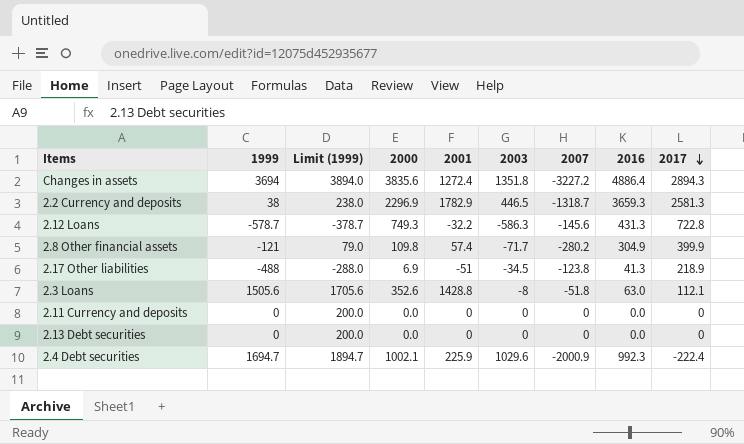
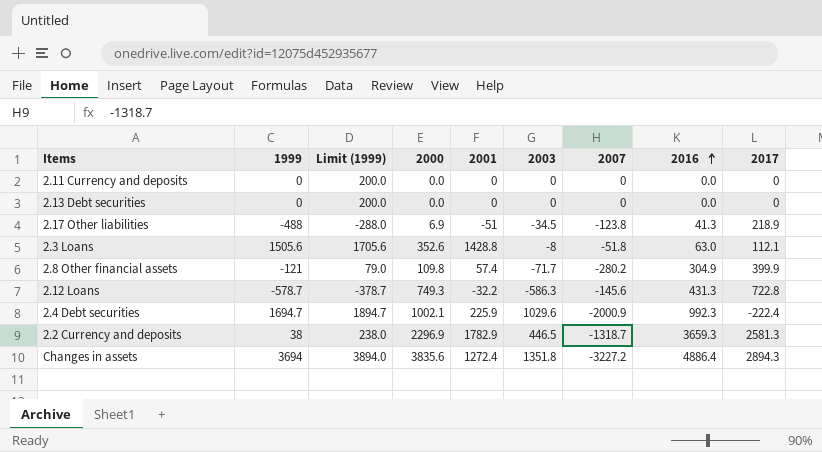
row order: 2017 descending -> 2016 ascending

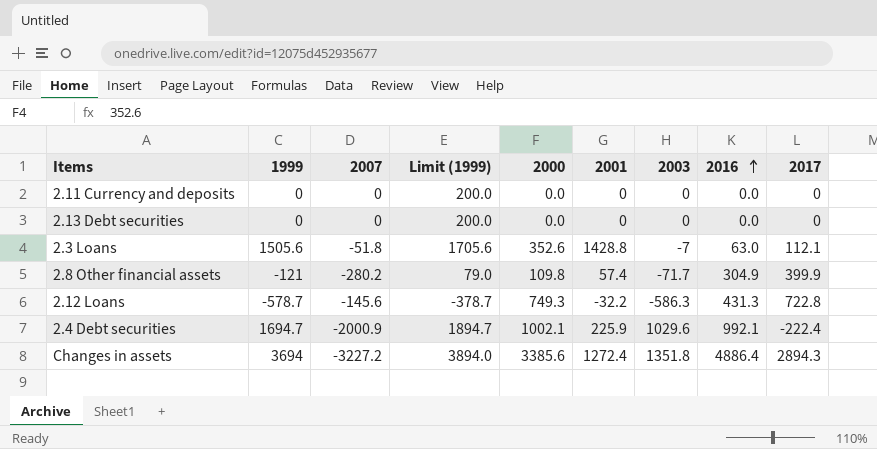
column 2007 | position: 7 -> 3
row 2.17 Other liabilities: -488 | -288.0 | 6.9 | -51 | -34.5 | -123.8 | 41.3 | 218.9 -> none
row 2.2 Currency and deposits: 38 | 238.0 | 2296.9 | 1782.9 | 446.5 | -1318.7 | 3659.3 | 2581.3 -> none
2.3 Loans | 2003: -8 -> -7
2.4 Debt securities | 2016: 992.3 -> 992.1
Changes in assets | 2000: 3835.6 -> 3385.6

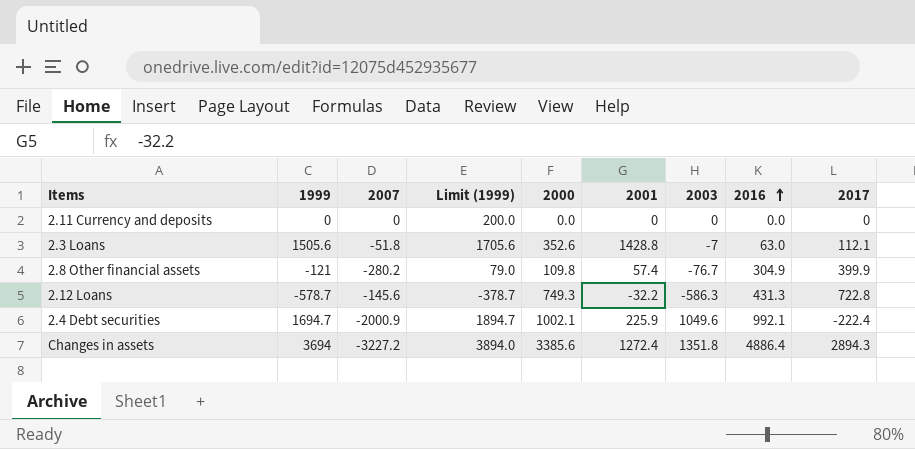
row 2.13 Debt securities: 0 | 0 | 200.0 | 0.0 | 0 | 0 | 0.0 | 0 -> none
2.8 Other financial assets | 2003: -71.7 -> -76.7
2.4 Debt securities | 2003: 1029.6 -> 1049.6

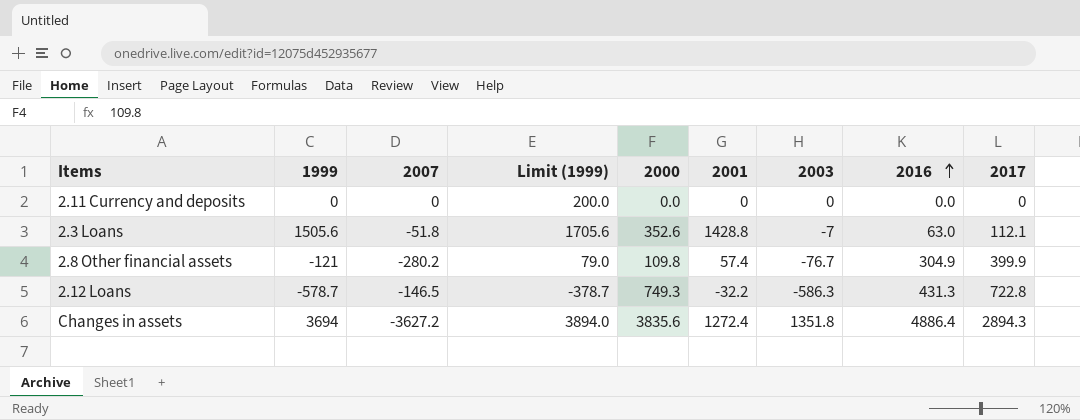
row 2.4 Debt securities: 1694.7 | -2000.9 | 1894.7 | 1002.1 | 225.9 | 1049.6 | 992.1 | -222.4 -> none
2.12 Loans | 2007: -145.6 -> -146.5
Changes in assets | 2007: -3227.2 -> -3627.2
Changes in assets | 2000: 3385.6 -> 3835.6

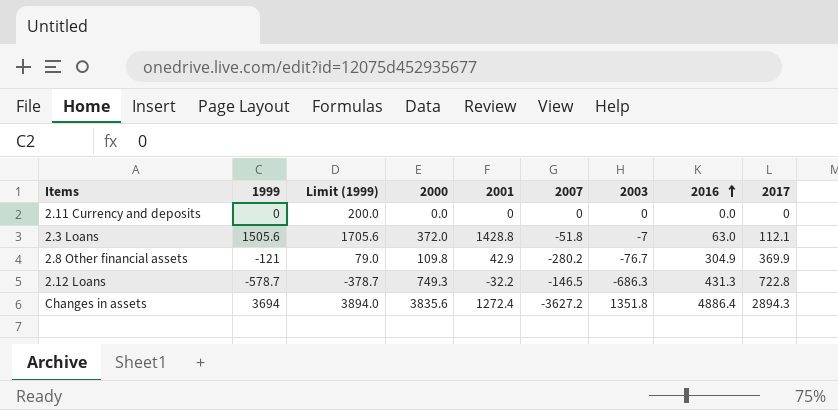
column 2007 | position: 3 -> 6
2.3 Loans | 2000: 352.6 -> 372.0
2.8 Other financial assets | 2001: 57.4 -> 42.9
2.8 Other financial assets | 2017: 399.9 -> 369.9
2.12 Loans | 2003: -586.3 -> -686.3

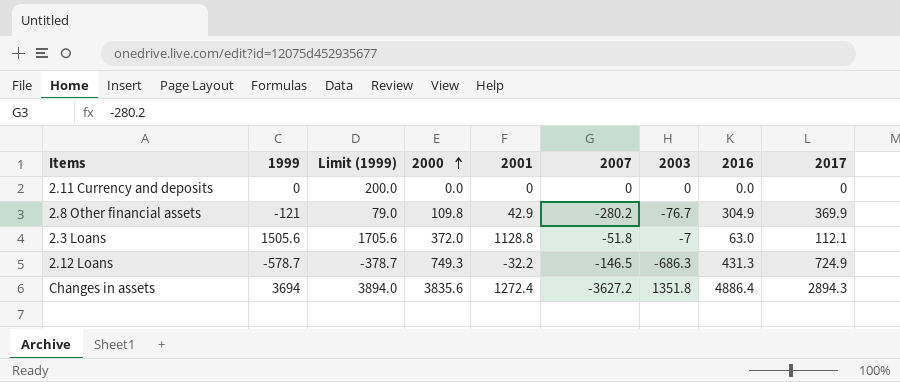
row order: 2016 ascending -> 2000 ascending
2.3 Loans | 2001: 1428.8 -> 1128.8
2.12 Loans | 2017: 722.8 -> 724.9

